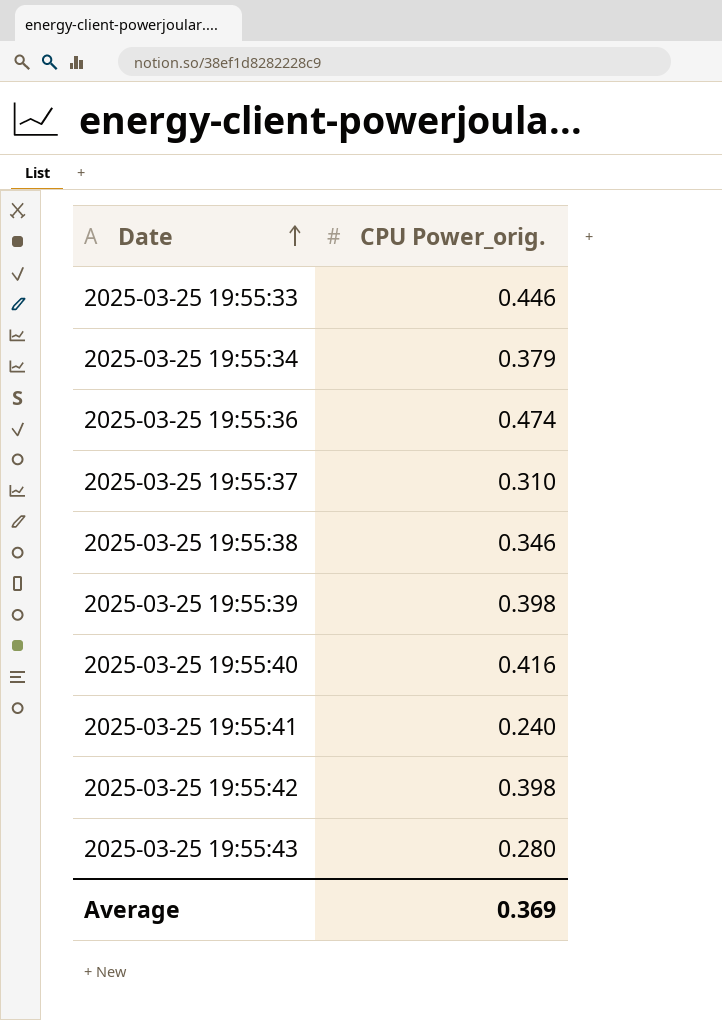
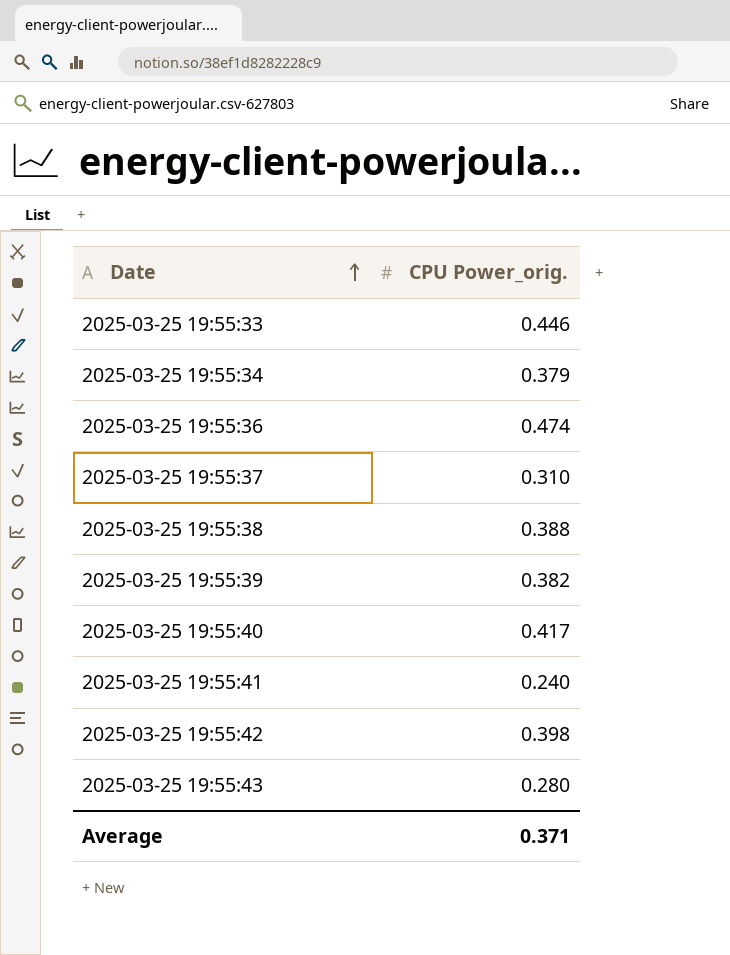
2025-03-25 19:55:38 | CPU Power_orig.: 0.346 -> 0.388
2025-03-25 19:55:39 | CPU Power_orig.: 0.398 -> 0.382
2025-03-25 19:55:40 | CPU Power_orig.: 0.416 -> 0.417
Average | CPU Power_orig.: 0.369 -> 0.371

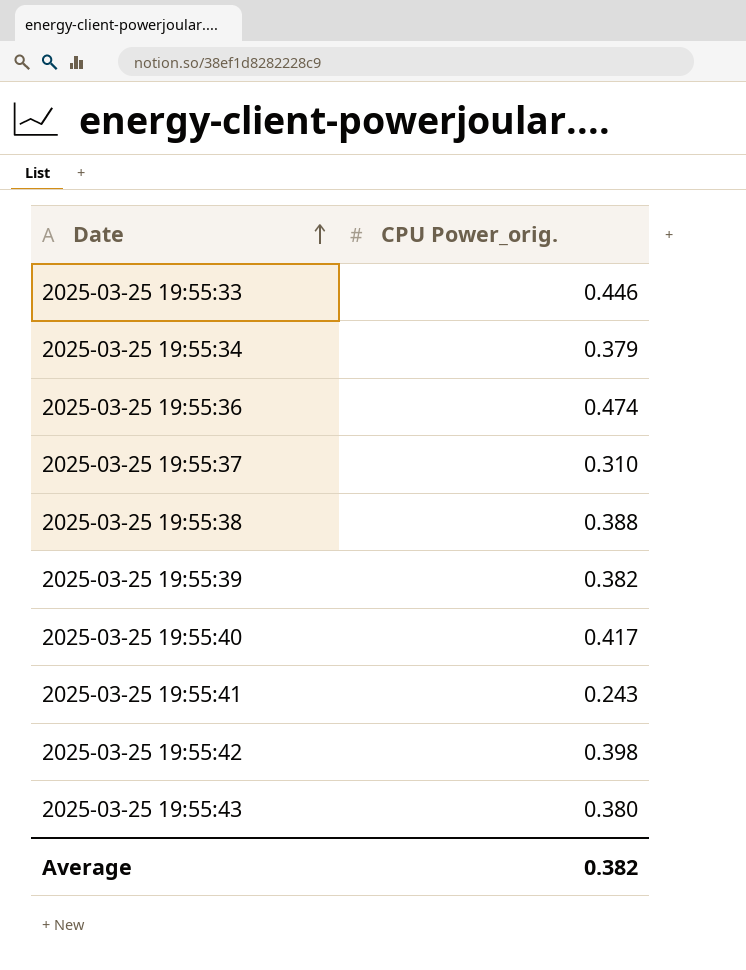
2025-03-25 19:55:41 | CPU Power_orig.: 0.240 -> 0.243
2025-03-25 19:55:43 | CPU Power_orig.: 0.280 -> 0.380
Average | CPU Power_orig.: 0.371 -> 0.382

